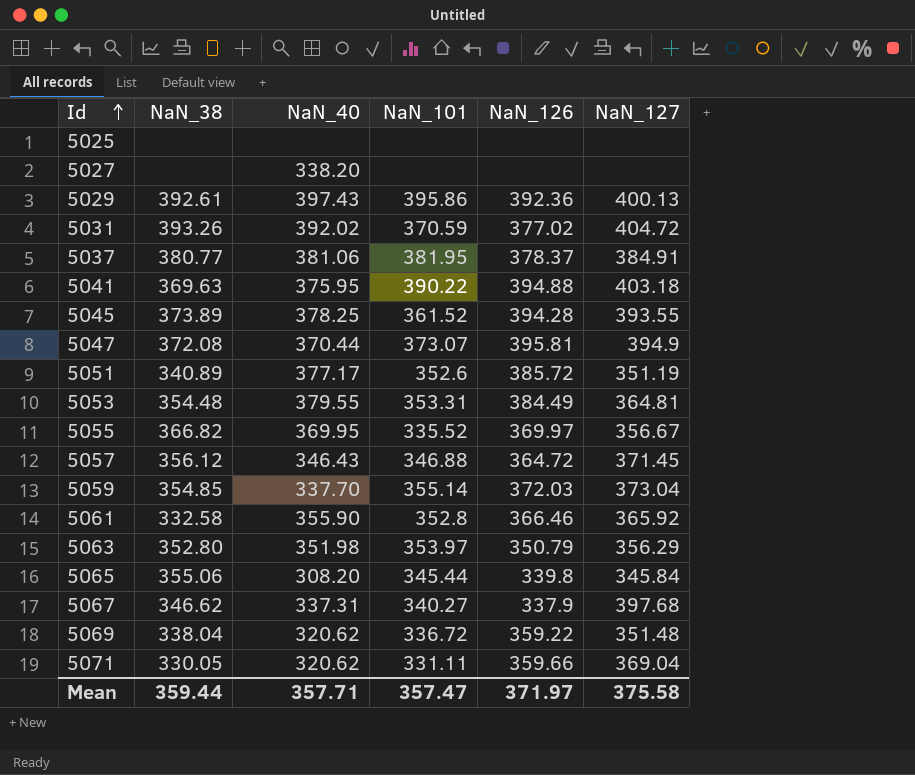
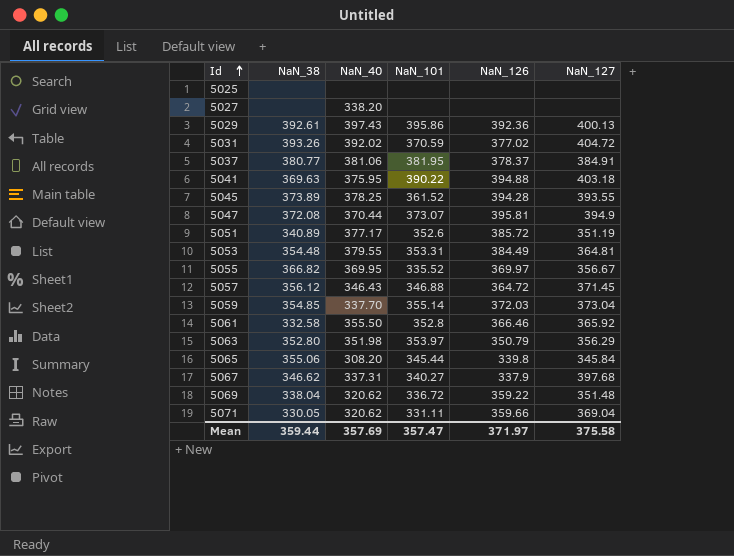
5061 | NaN_40: 355.90 -> 355.50
Mean | NaN_40: 357.71 -> 357.69

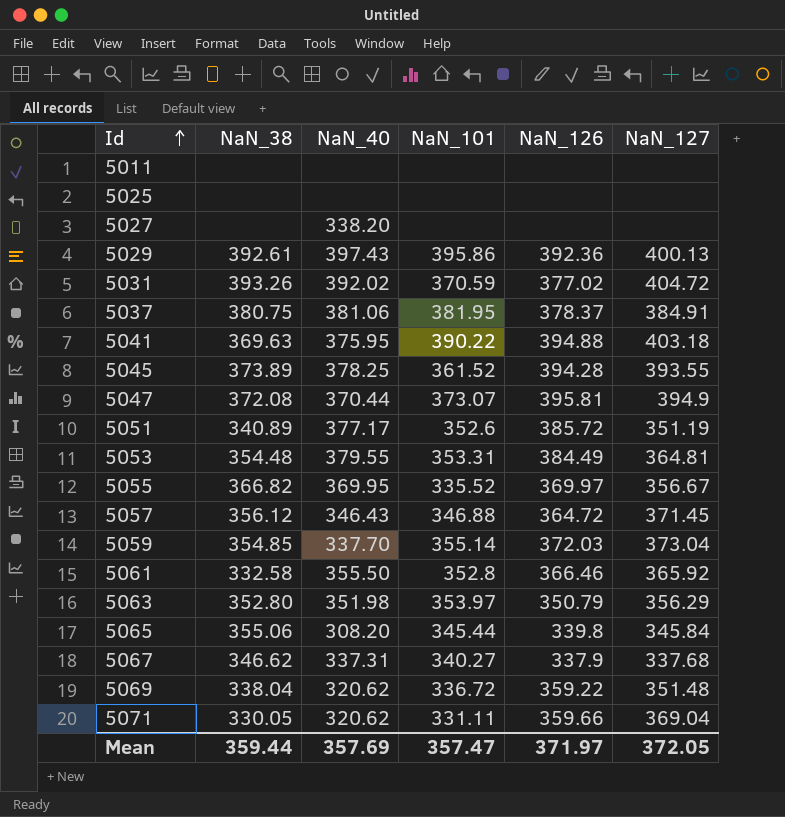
row 5011: none -> none | none | none | none | none
5037 | NaN_38: 380.77 -> 380.75
5067 | NaN_127: 397.68 -> 337.68
Mean | NaN_127: 375.58 -> 372.05

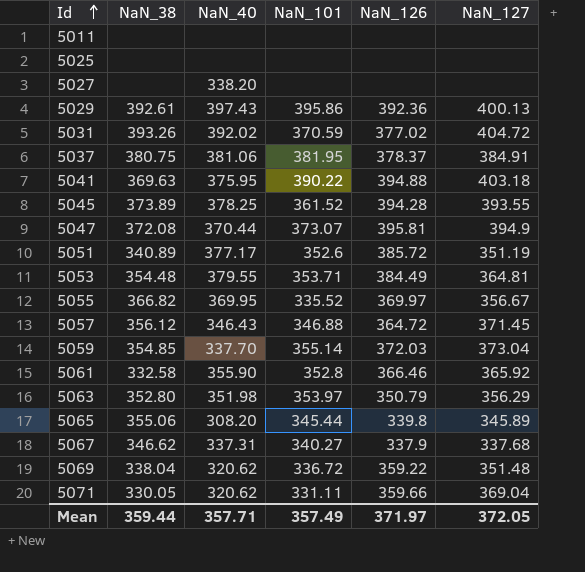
5053 | NaN_101: 353.31 -> 353.71
5061 | NaN_40: 355.50 -> 355.90
5065 | NaN_127: 345.84 -> 345.89
Mean | NaN_40: 357.69 -> 357.71
Mean | NaN_101: 357.47 -> 357.49

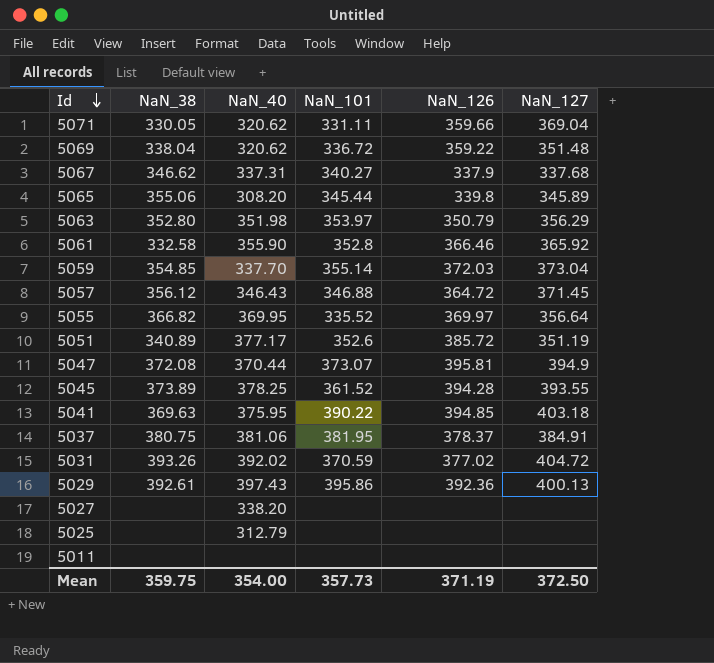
row order: Id ascending -> Id descending
row 5053: 354.48 | 379.55 | 353.71 | 384.49 | 364.81 -> none
5055 | NaN_127: 356.67 -> 356.64
5041 | NaN_126: 394.88 -> 394.85
5025 | NaN_40: none -> 312.79
Mean | NaN_38: 359.44 -> 359.75
Mean | NaN_40: 357.71 -> 354.00
Mean | NaN_101: 357.49 -> 357.73
Mean | NaN_126: 371.97 -> 371.19
Mean | NaN_127: 372.05 -> 372.50

